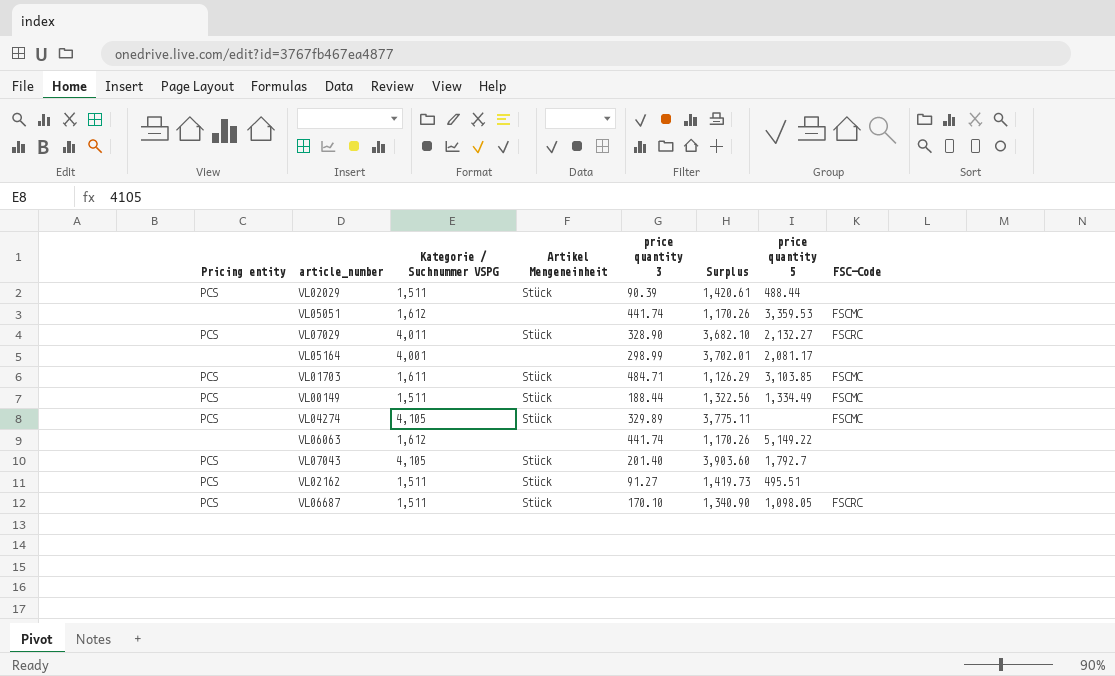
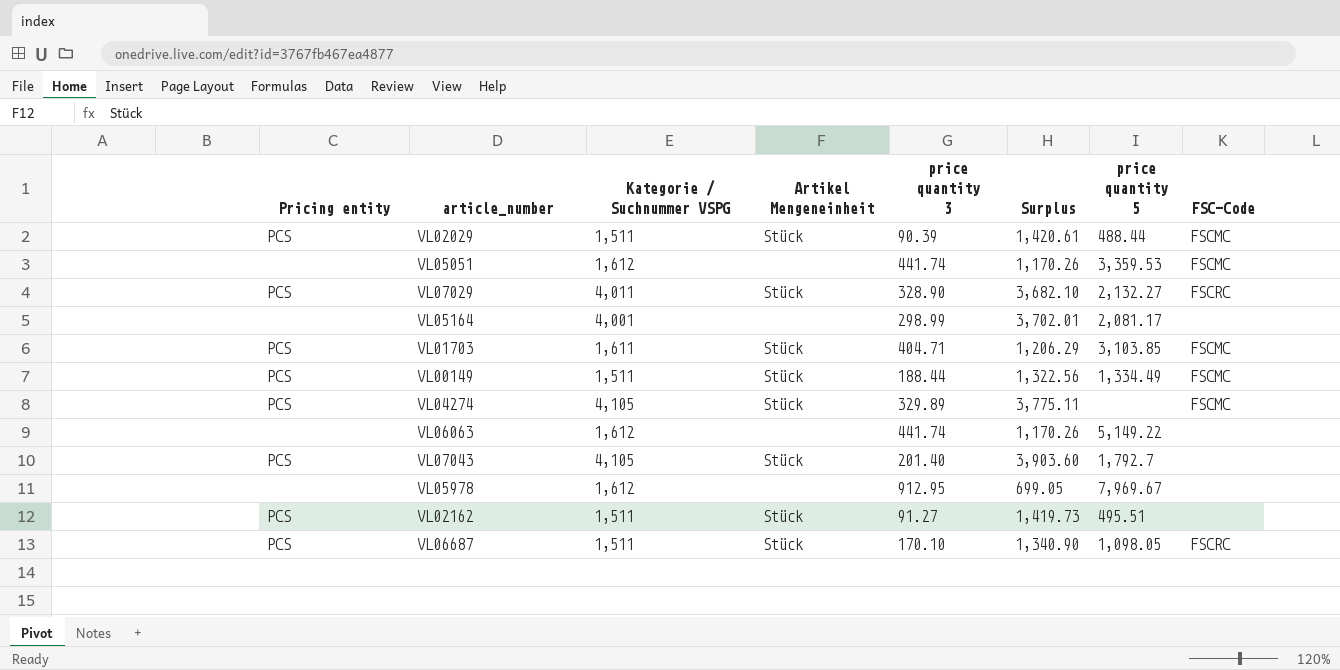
VL02029 | FSC-Code: none -> FSCMC
VL01703 | price quantity 3: 484.71 -> 404.71
VL01703 | Surplus: 1,126.29 -> 1,206.29
row VL05978: none -> none | 1,612 | none | 912.95 | 699.05 | 7,969.67 | none

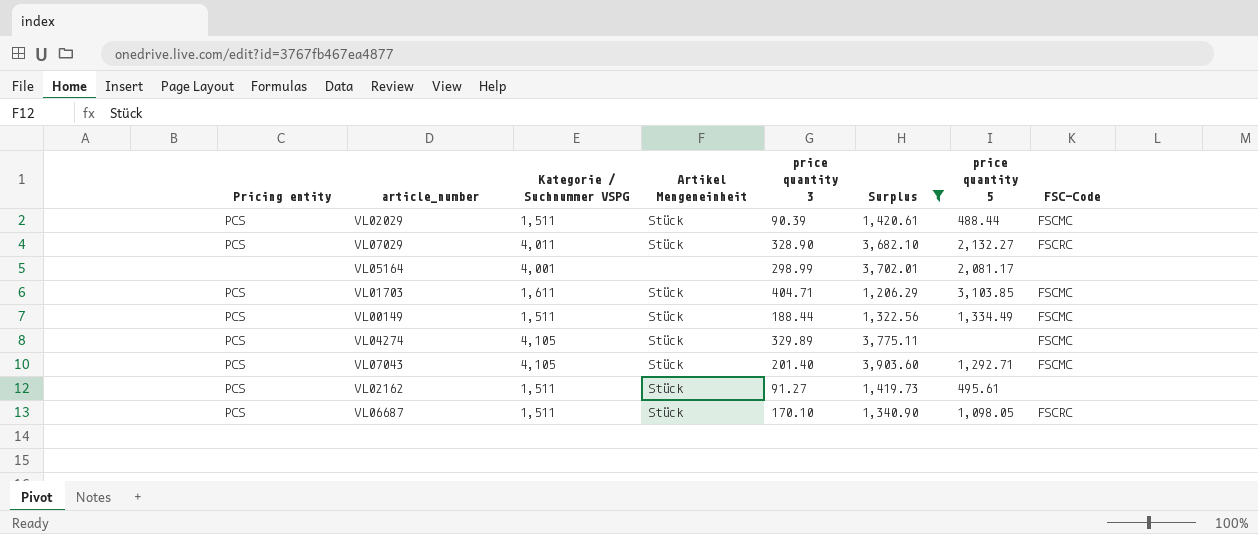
filter: none -> Surplus >= 1,206.29
VL07043 | price quantity 5: 1,792.7 -> 1,292.71
VL07043 | FSC-Code: none -> FSCMC
VL02162 | price quantity 5: 495.51 -> 495.61

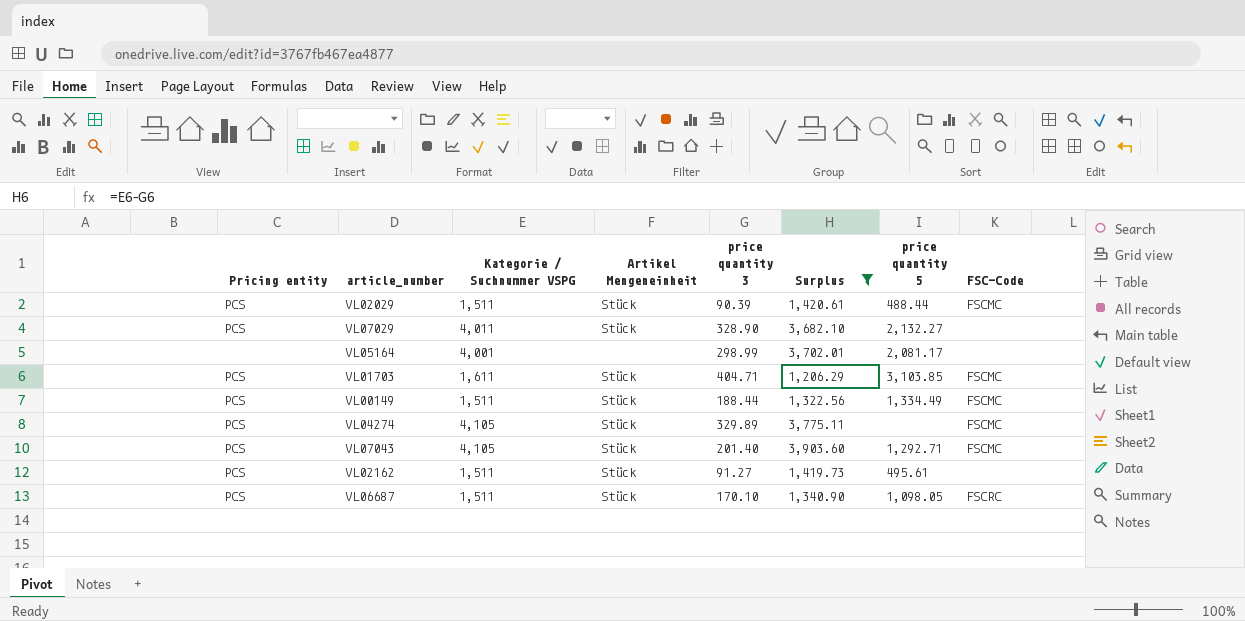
VL07029 | FSC-Code: FSCRC -> none

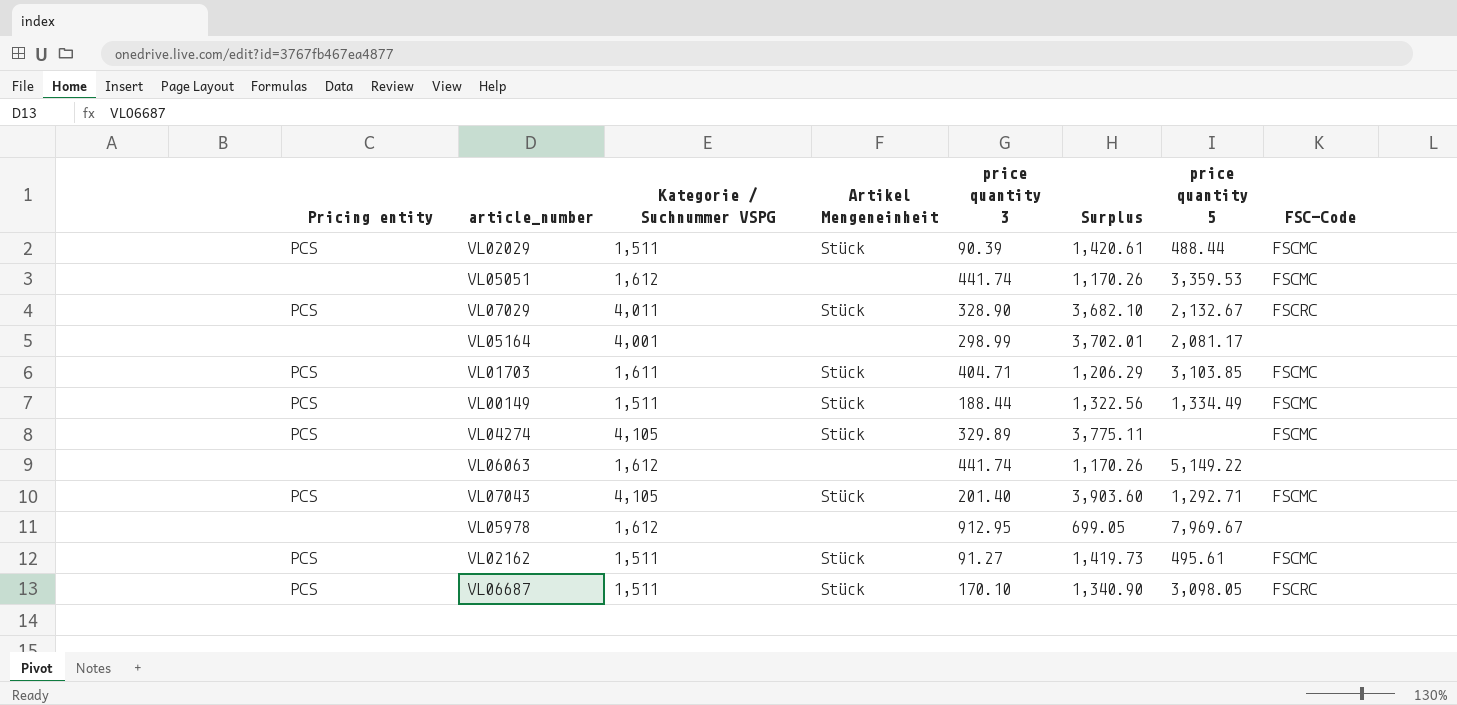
filter: Surplus >= 1,206.29 -> none
VL07029 | price quantity 5: 2,132.27 -> 2,132.67
VL07029 | FSC-Code: none -> FSCRC
VL02162 | FSC-Code: none -> FSCMC
VL06687 | price quantity 5: 1,098.05 -> 3,098.05

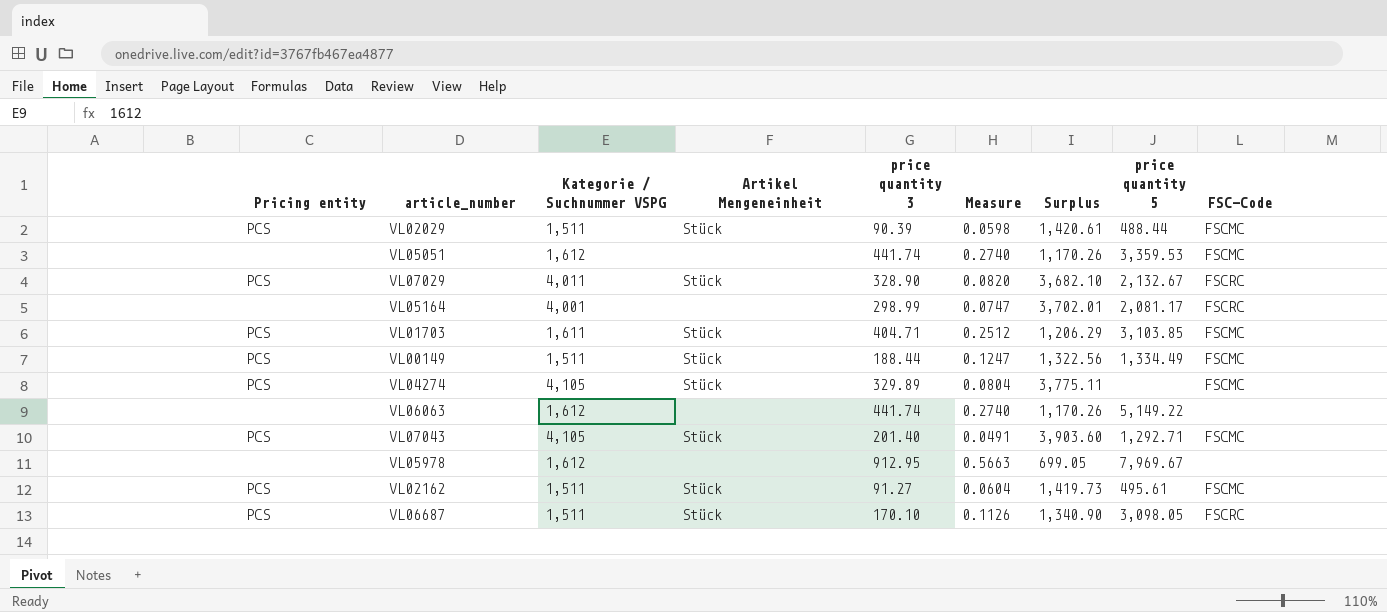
column Measure | formula: none -> [price quantity 3] / [Kategorie / Suchnummer VSPG]
VL05164 | FSC-Code: none -> FSCRC

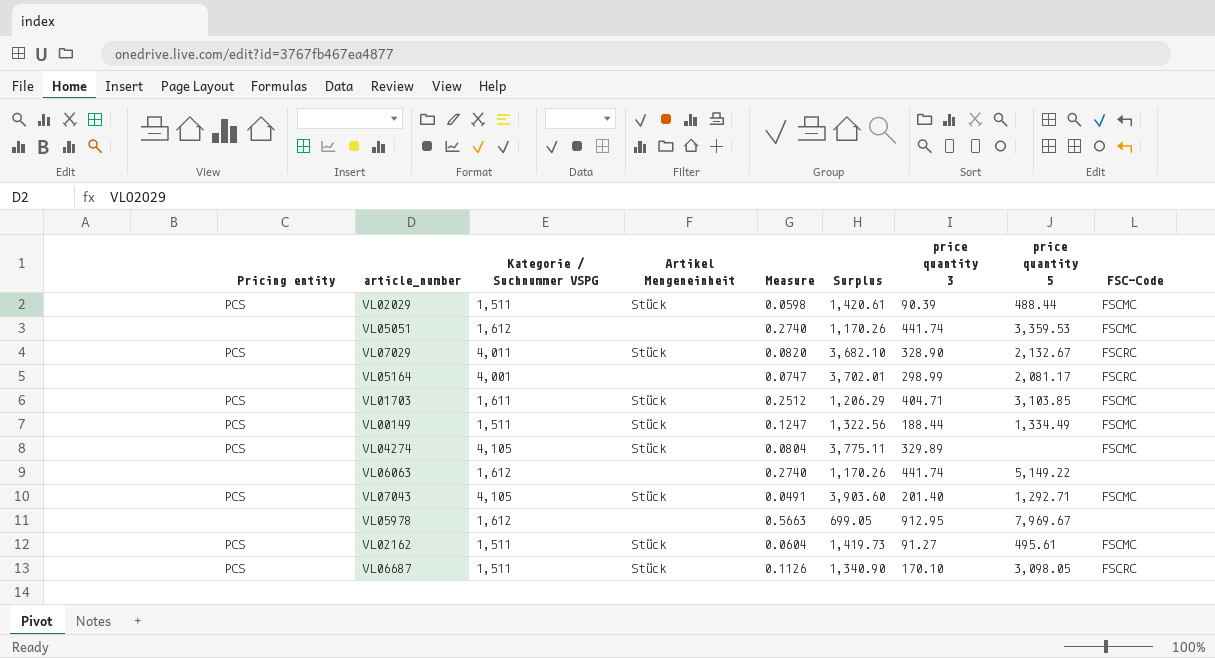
column price quantity 3 | position: 5 -> 7

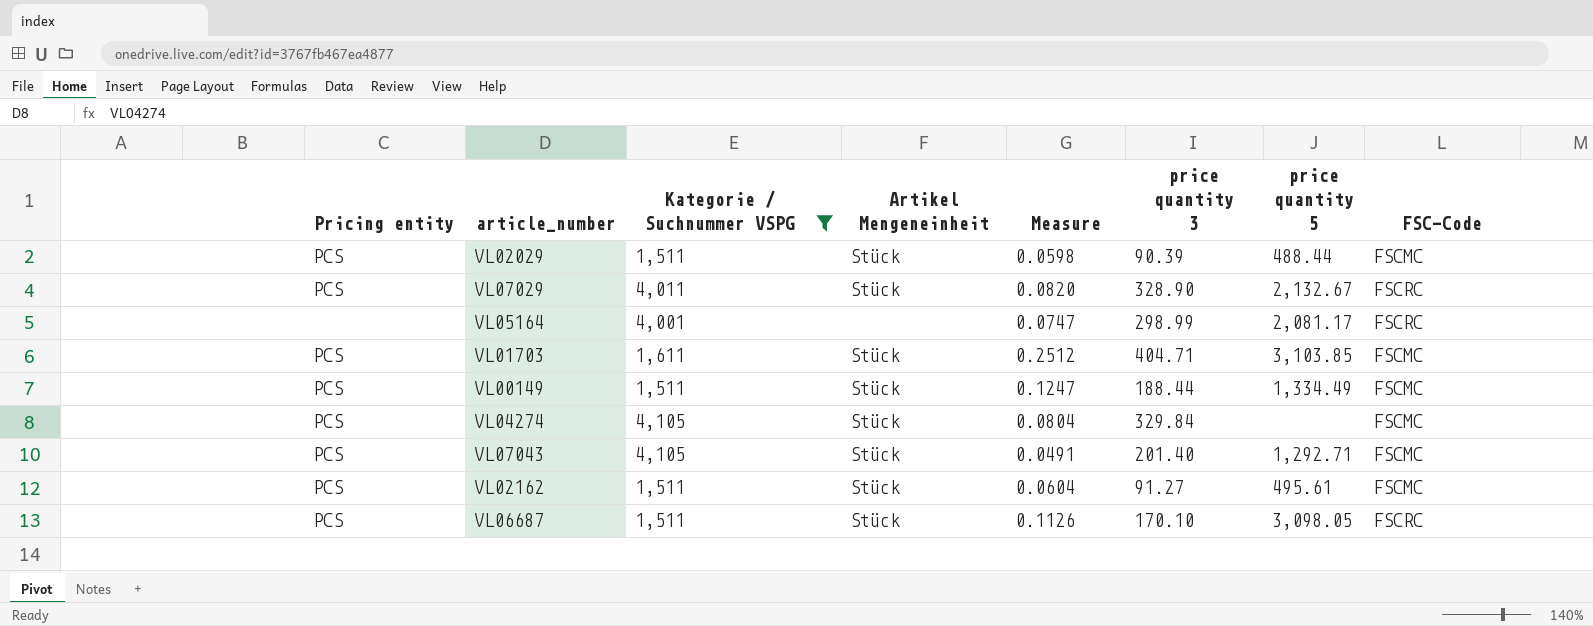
filter: none -> Kategorie / Suchnummer VSPG != 1,612
column Surplus | formula: [Kategorie / Suchnummer VSPG] - [price quantity 3] -> none
VL04274 | price quantity 3: 329.89 -> 329.84

